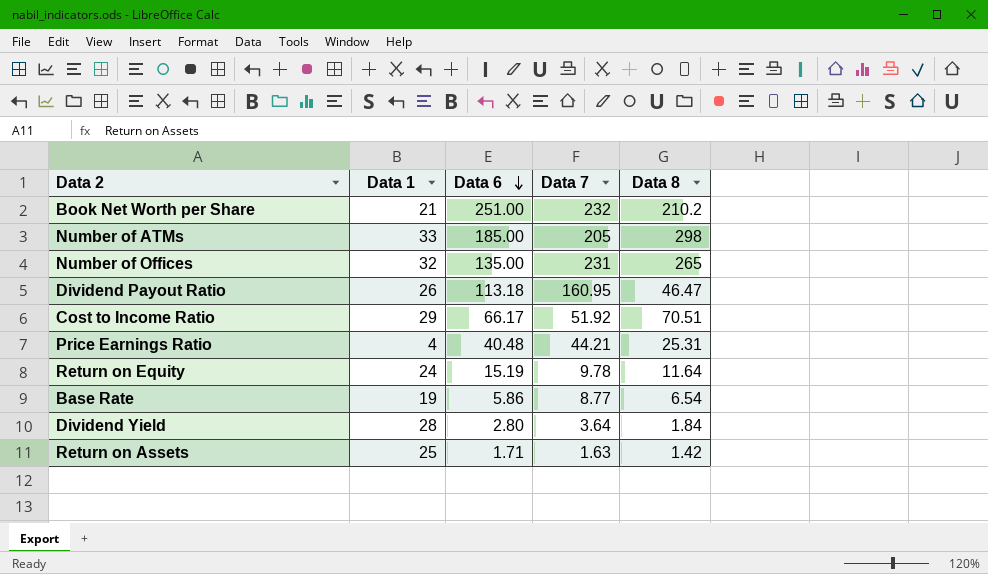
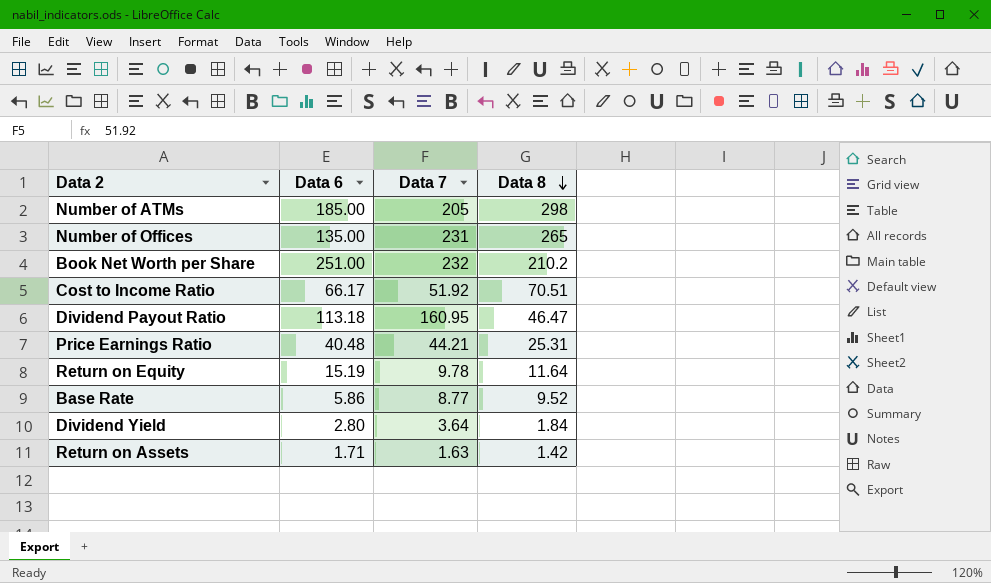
row order: Data 6 descending -> Data 8 descending
column Data 1 | position: 2 -> none
Base Rate | Data 8: 6.54 -> 9.52

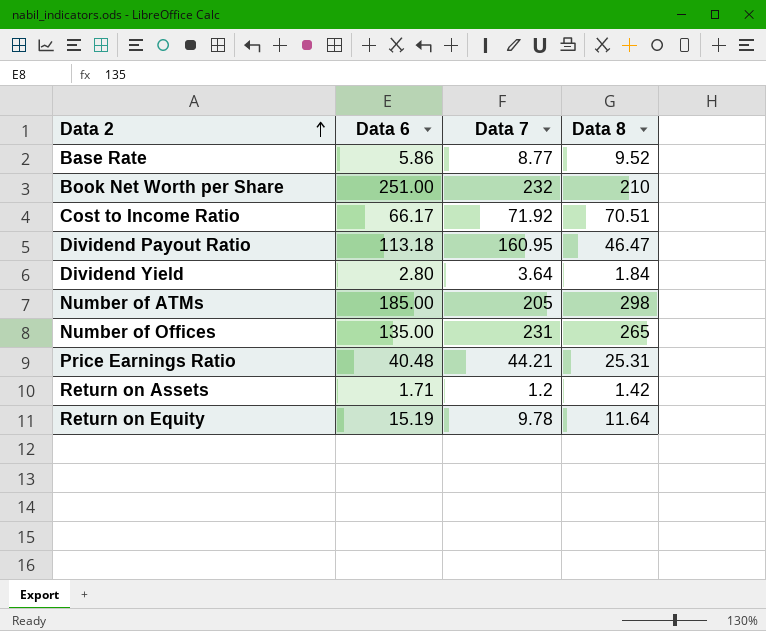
row order: Data 8 descending -> Data 2 ascending
Book Net Worth per Share | Data 8: 210.2 -> 210
Cost to Income Ratio | Data 7: 51.92 -> 71.92
Return on Assets | Data 7: 1.63 -> 1.2

